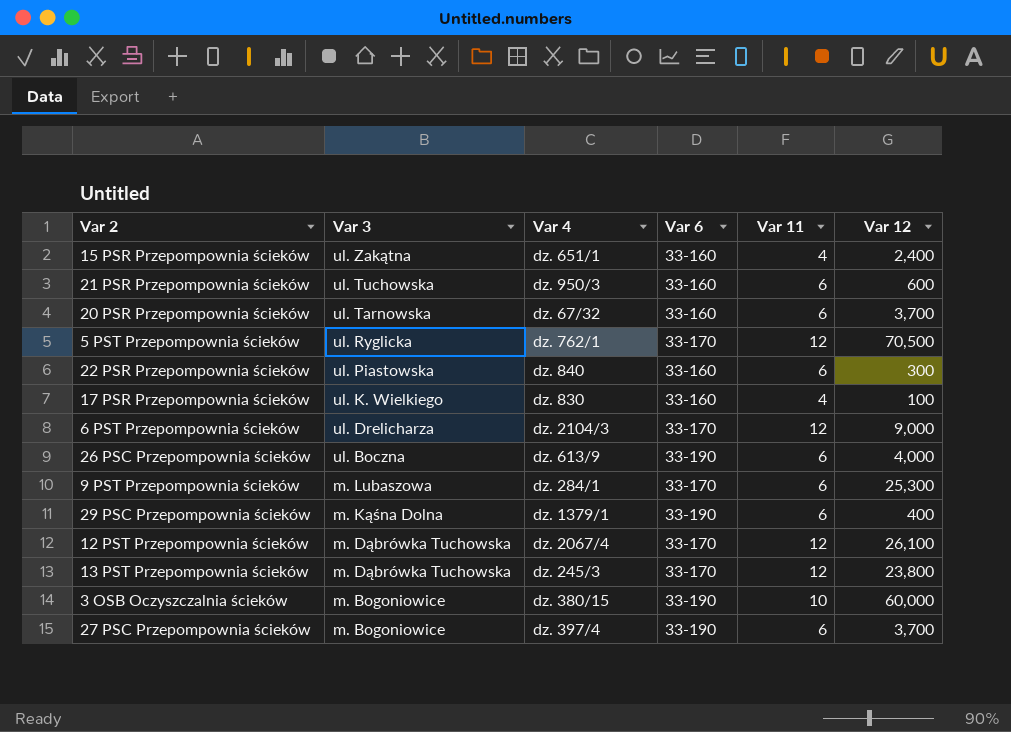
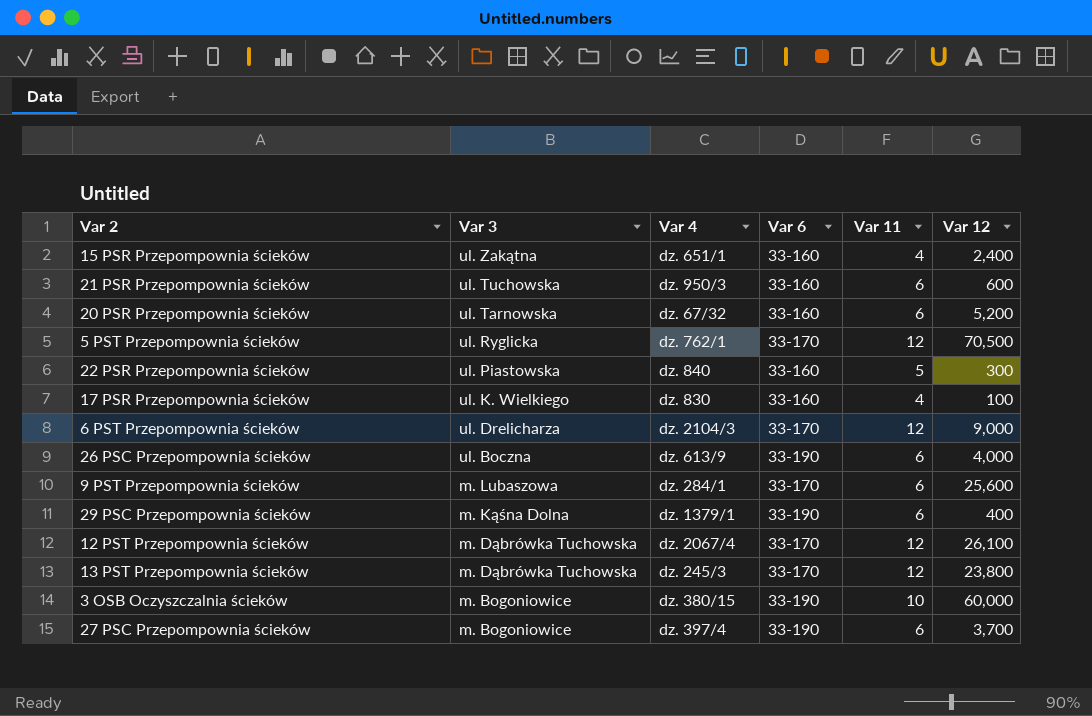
20 PSR Przepompownia ścieków | Var 12: 3,700 -> 5,200
22 PSR Przepompownia ścieków | Var 11: 6 -> 5
9 PST Przepompownia ścieków | Var 12: 25,300 -> 25,600

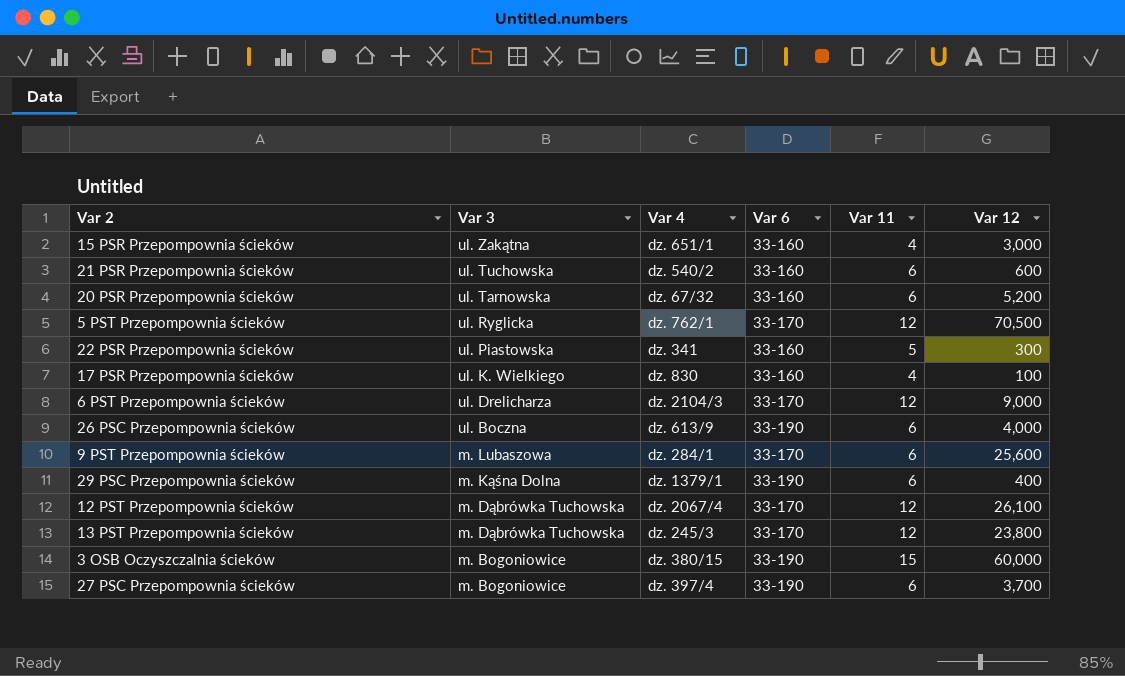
15 PSR Przepompownia ścieków | Var 12: 2,400 -> 3,000
21 PSR Przepompownia ścieków | Var 4: dz. 950/3 -> dz. 540/2
22 PSR Przepompownia ścieków | Var 4: dz. 840 -> dz. 341
3 OSB Oczyszczalnia ścieków | Var 11: 10 -> 15

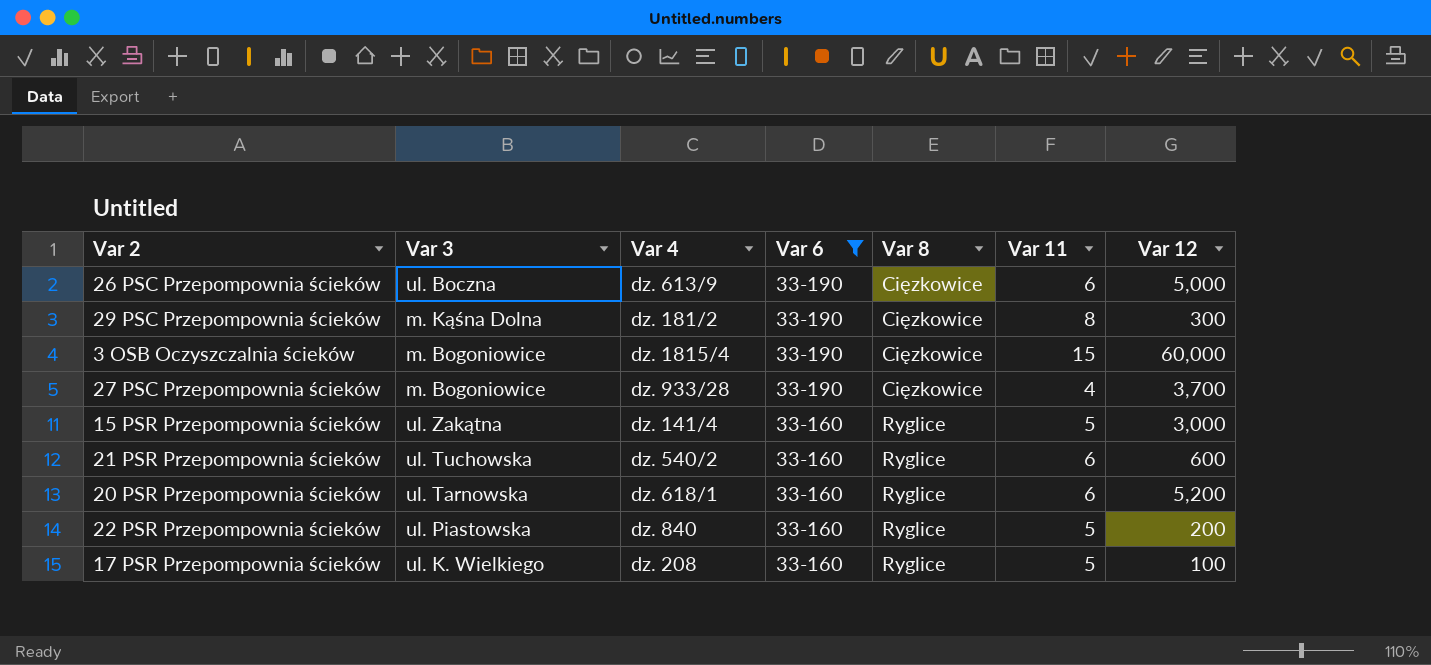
filter: none -> Var 6 != 33-170
row order: Var 3 descending -> Var 6 descending
column Var 8 | position: none -> 5
26 PSC Przepompownia ścieków | Var 12: 4,000 -> 5,000
29 PSC Przepompownia ścieków | Var 4: dz. 1379/1 -> dz. 181/2
29 PSC Przepompownia ścieków | Var 11: 6 -> 8
29 PSC Przepompownia ścieków | Var 12: 400 -> 300
3 OSB Oczyszczalnia ścieków | Var 4: dz. 380/15 -> dz. 1815/4
27 PSC Przepompownia ścieków | Var 4: dz. 397/4 -> dz. 933/28
27 PSC Przepompownia ścieków | Var 11: 6 -> 4
15 PSR Przepompownia ścieków | Var 4: dz. 651/1 -> dz. 141/4
15 PSR Przepompownia ścieków | Var 11: 4 -> 5
20 PSR Przepompownia ścieków | Var 4: dz. 67/32 -> dz. 618/1
22 PSR Przepompownia ścieków | Var 4: dz. 341 -> dz. 840
22 PSR Przepompownia ścieków | Var 12: 300 -> 200
17 PSR Przepompownia ścieków | Var 4: dz. 830 -> dz. 208
17 PSR Przepompownia ścieków | Var 11: 4 -> 5

